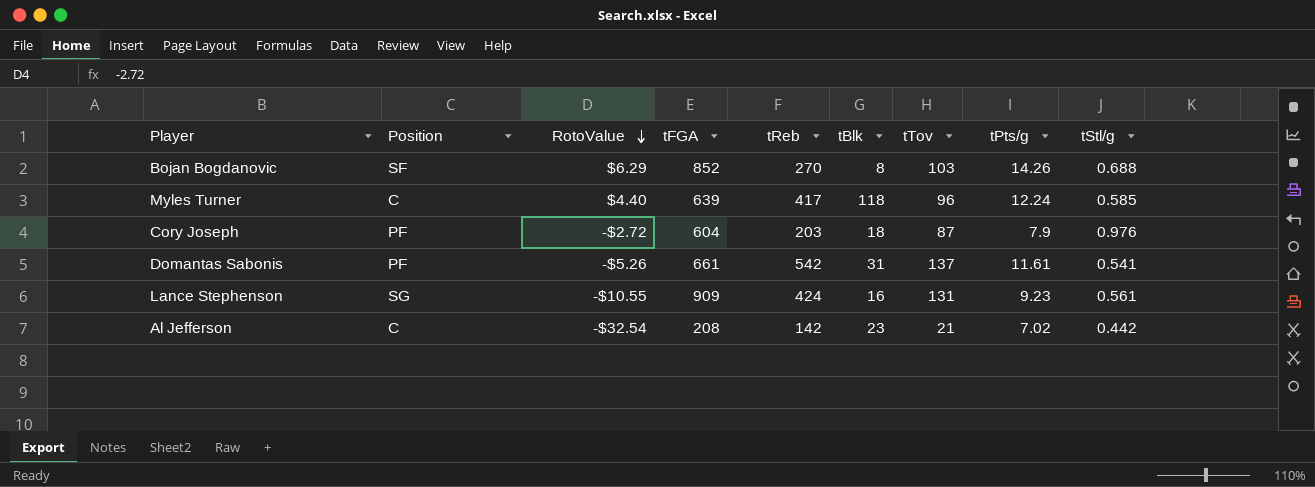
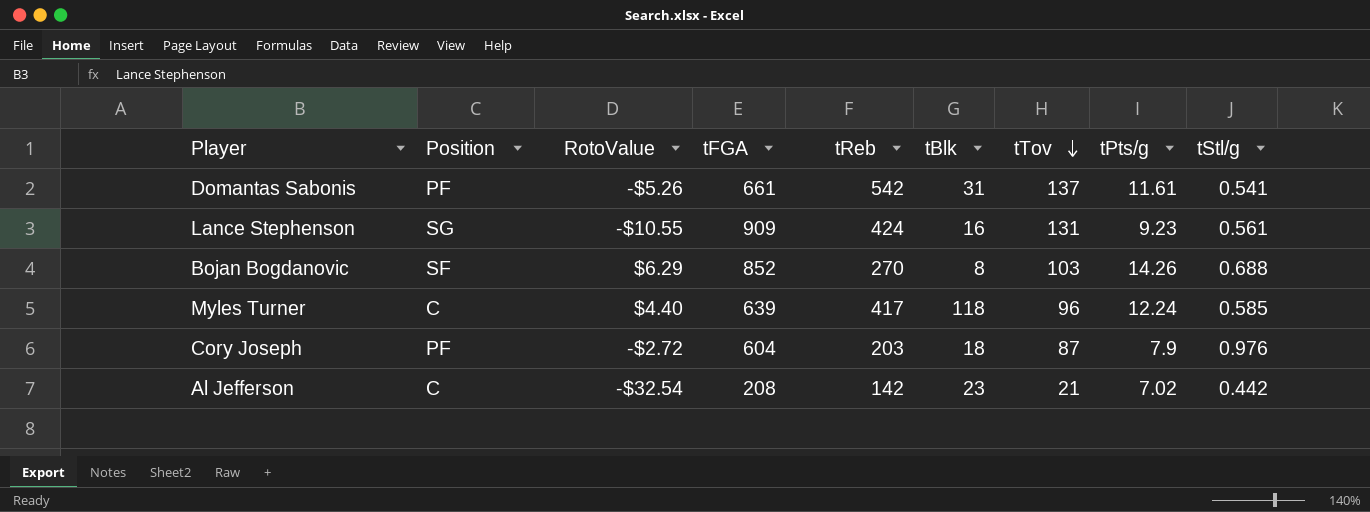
row order: RotoValue descending -> tTov descending

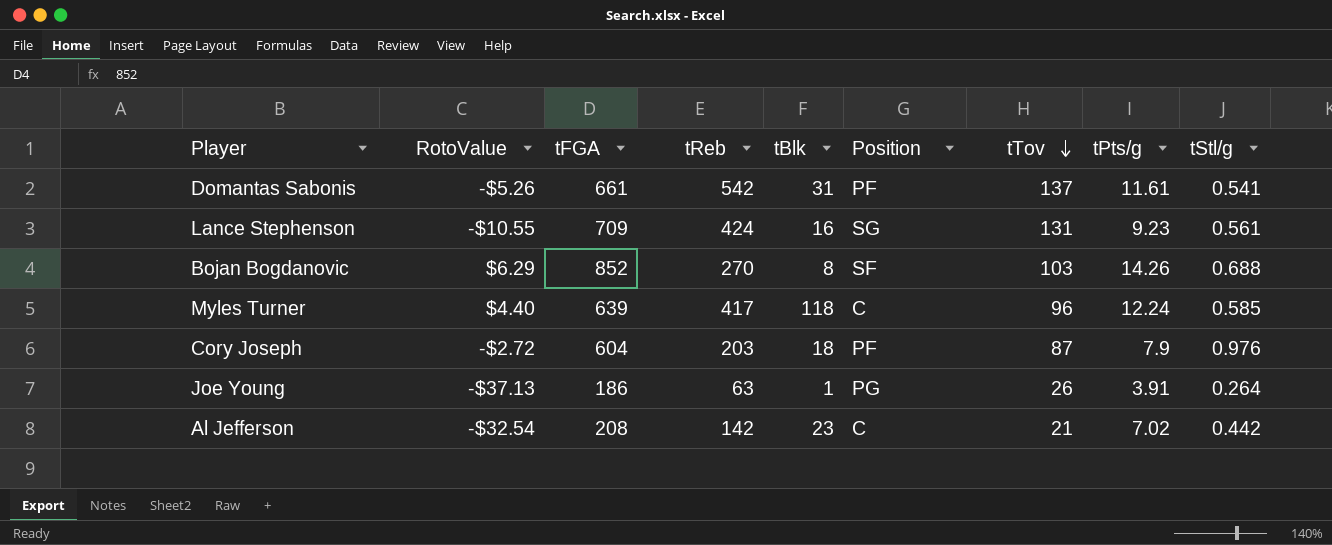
column Position | position: 2 -> 6
Lance Stephenson | tFGA: 909 -> 709
row Joe Young: none -> -$37.13 | 186 | 63 | 1 | PG | 26 | 3.91 | 0.264

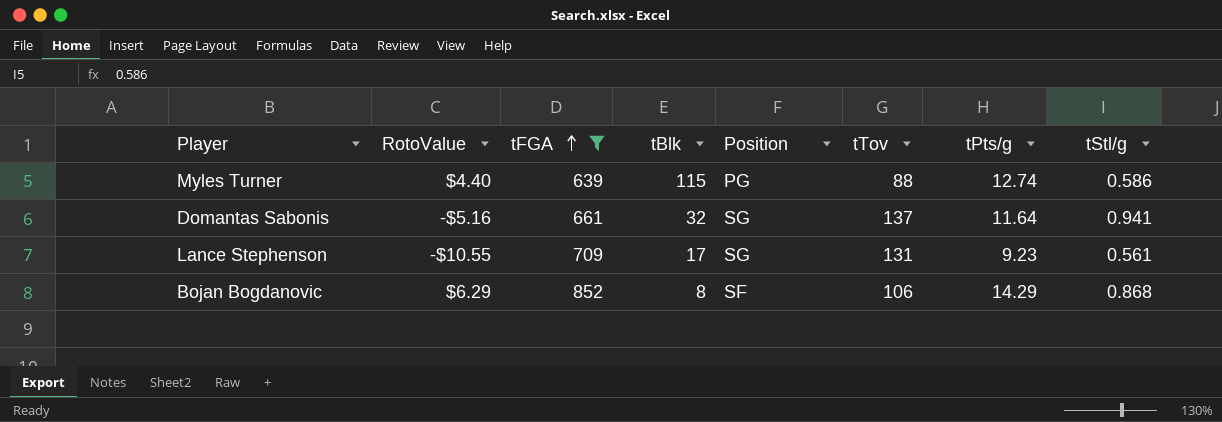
filter: none -> tFGA >= 639
row order: tTov descending -> tFGA ascending
column tReb | position: 4 -> none
Myles Turner | tBlk: 118 -> 115
Myles Turner | Position: C -> PG
Myles Turner | tTov: 96 -> 88
Myles Turner | tPts/g: 12.24 -> 12.74
Myles Turner | tStl/g: 0.585 -> 0.586
Domantas Sabonis | RotoValue: -$5.26 -> -$5.16
Domantas Sabonis | tBlk: 31 -> 32
Domantas Sabonis | Position: PF -> SG
Domantas Sabonis | tPts/g: 11.61 -> 11.64
Domantas Sabonis | tStl/g: 0.541 -> 0.941
Lance Stephenson | tBlk: 16 -> 17
Bojan Bogdanovic | tTov: 103 -> 106
Bojan Bogdanovic | tPts/g: 14.26 -> 14.29
Bojan Bogdanovic | tStl/g: 0.688 -> 0.868

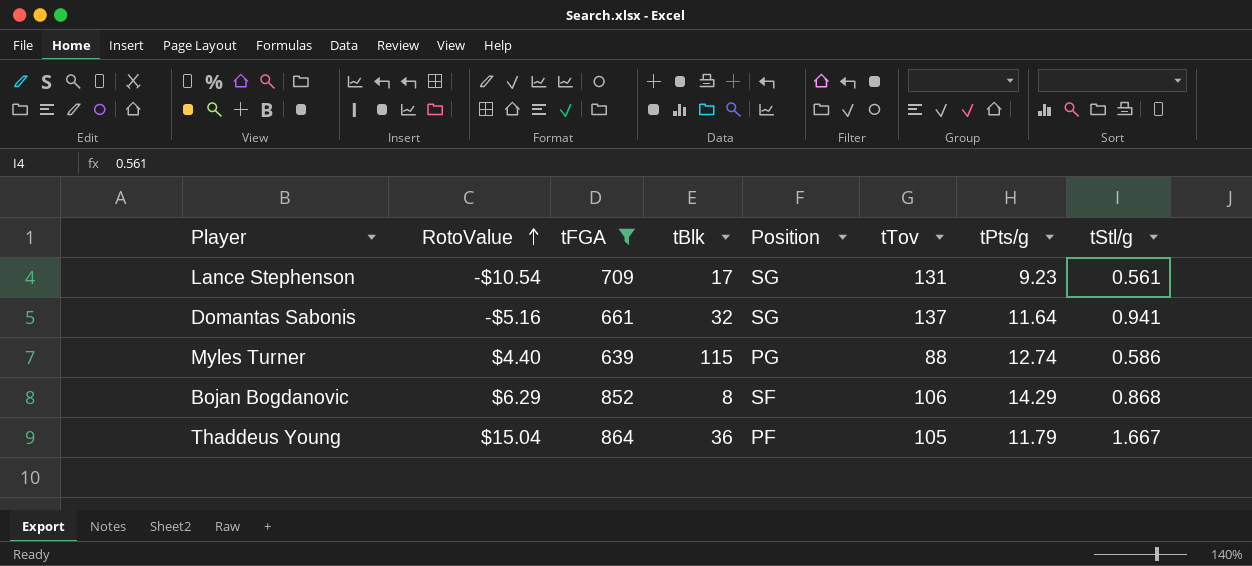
row order: tFGA ascending -> RotoValue ascending
Lance Stephenson | RotoValue: -$10.55 -> -$10.54
row Thaddeus Young: none -> $15.04 | 864 | 36 | PF | 105 | 11.79 | 1.667

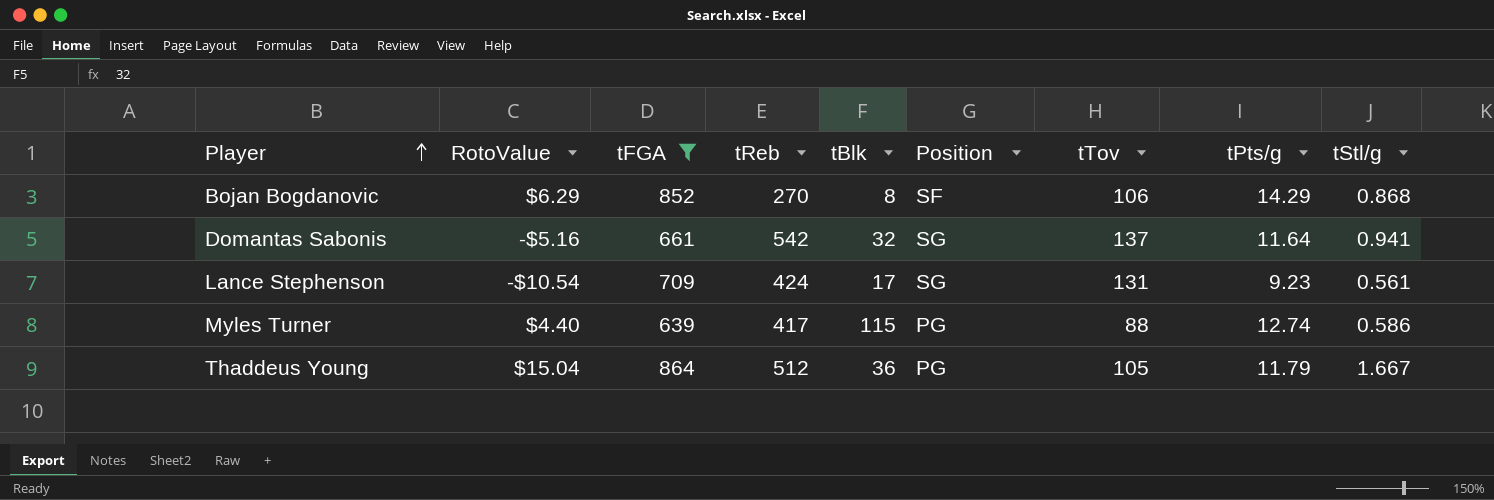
row order: RotoValue ascending -> Player ascending
column tReb | position: none -> 4
Thaddeus Young | Position: PF -> PG

